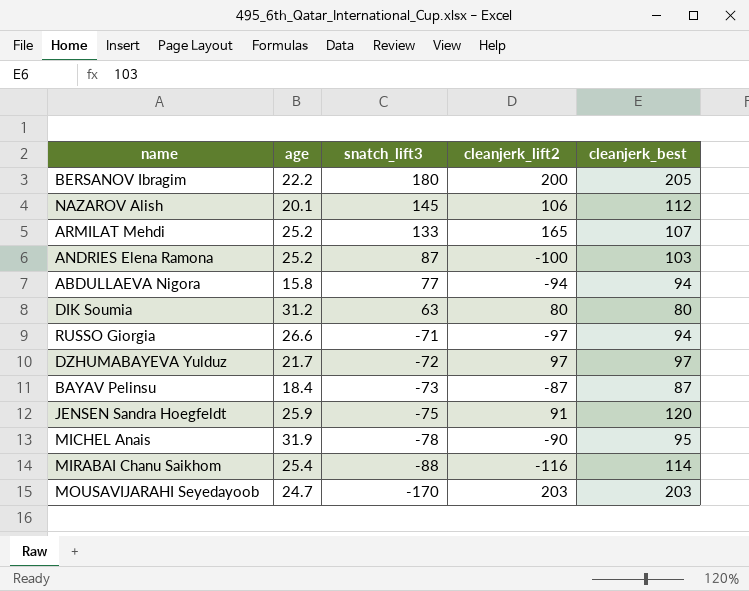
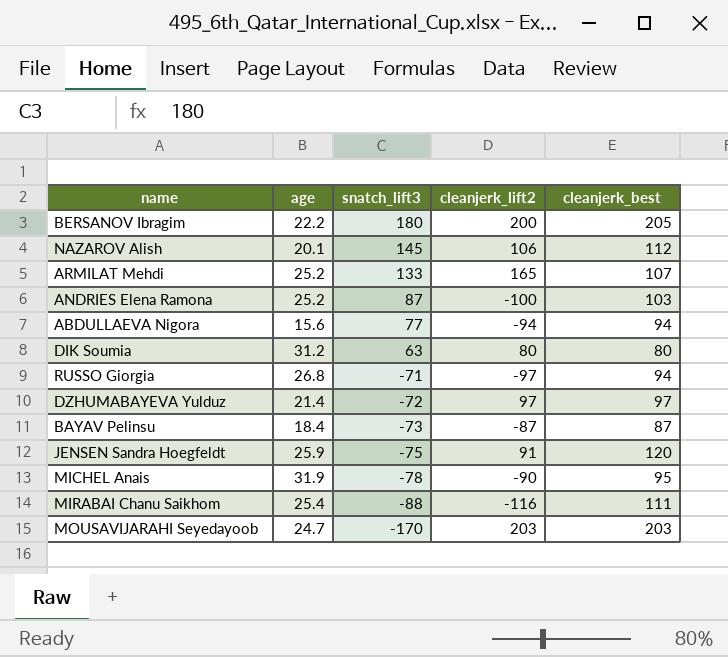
ABDULLAEVA Nigora | age: 15.8 -> 15.6
RUSSO Giorgia | age: 26.6 -> 26.8
DZHUMABAYEVA Yulduz | age: 21.7 -> 21.4
MIRABAI Chanu Saikhom | cleanjerk_best: 114 -> 111

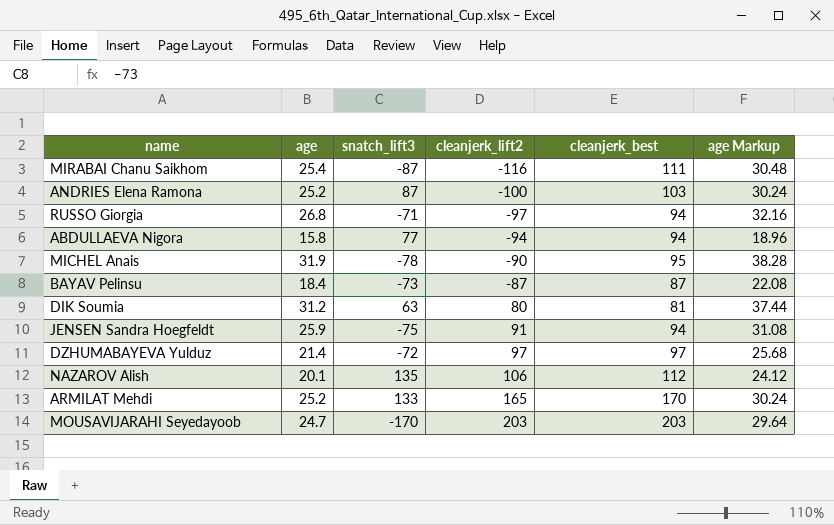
row order: snatch_lift3 descending -> cleanjerk_lift2 ascending
column age Markup | formula: none -> [age] * 1.2
row BERSANOV Ibragim: 22.2 | 180 | 200 | 205 -> none
MIRABAI Chanu Saikhom | snatch_lift3: -88 -> -87
ABDULLAEVA Nigora | age: 15.6 -> 15.8
DIK Soumia | cleanjerk_best: 80 -> 81
JENSEN Sandra Hoegfeldt | cleanjerk_best: 120 -> 94
NAZAROV Alish | snatch_lift3: 145 -> 135
ARMILAT Mehdi | cleanjerk_best: 107 -> 170

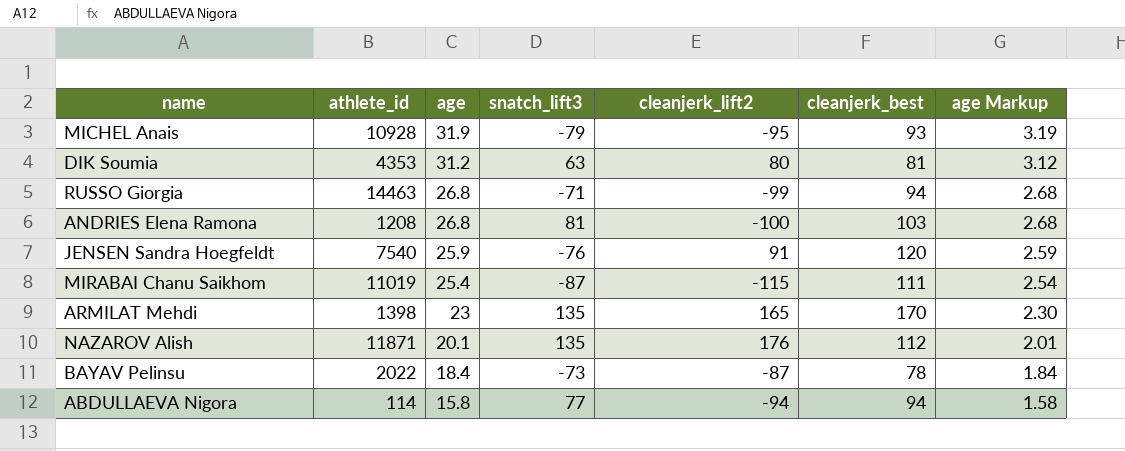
row order: cleanjerk_lift2 ascending -> age descending
column athlete_id | position: none -> 2
column age Markup | formula: [age] * 1.2 -> [age] * 0.1
row DZHUMABAYEVA Yulduz: 21.4 | -72 | 97 | 97 | 25.68 -> none
row MOUSAVIJARAHI Seyedayoob: 24.7 | -170 | 203 | 203 | 29.64 -> none
MICHEL Anais | snatch_lift3: -78 -> -79
MICHEL Anais | cleanjerk_lift2: -90 -> -95
MICHEL Anais | cleanjerk_best: 95 -> 93
RUSSO Giorgia | cleanjerk_lift2: -97 -> -99
ANDRIES Elena Ramona | age: 25.2 -> 26.8
ANDRIES Elena Ramona | snatch_lift3: 87 -> 81
JENSEN Sandra Hoegfeldt | snatch_lift3: -75 -> -76
JENSEN Sandra Hoegfeldt | cleanjerk_best: 94 -> 120
MIRABAI Chanu Saikhom | cleanjerk_lift2: -116 -> -115
ARMILAT Mehdi | age: 25.2 -> 23
ARMILAT Mehdi | snatch_lift3: 133 -> 135
NAZAROV Alish | cleanjerk_lift2: 106 -> 176
BAYAV Pelinsu | cleanjerk_best: 87 -> 78

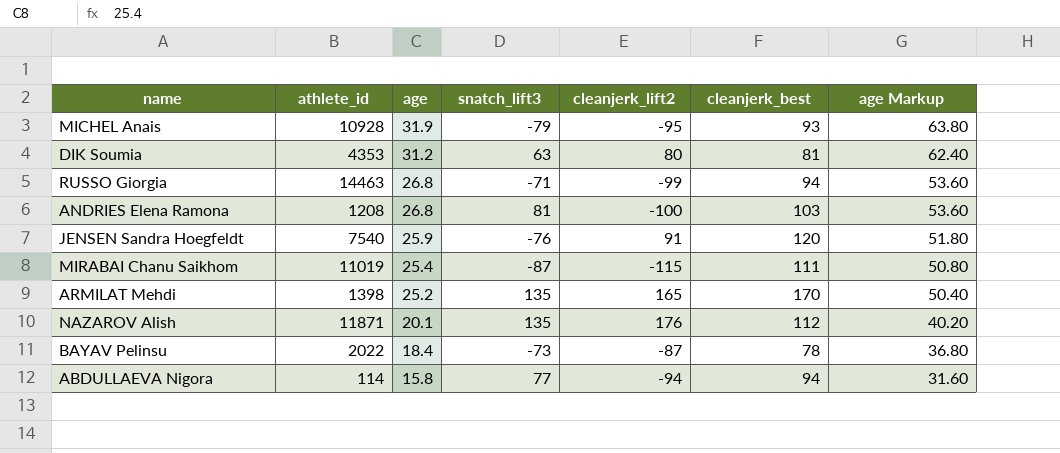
column age Markup | formula: [age] * 0.1 -> [age] * 2
ARMILAT Mehdi | age: 23 -> 25.2

